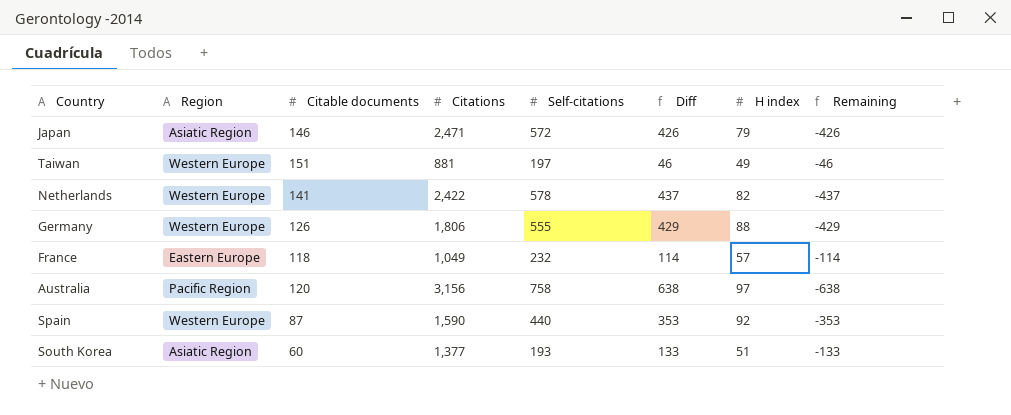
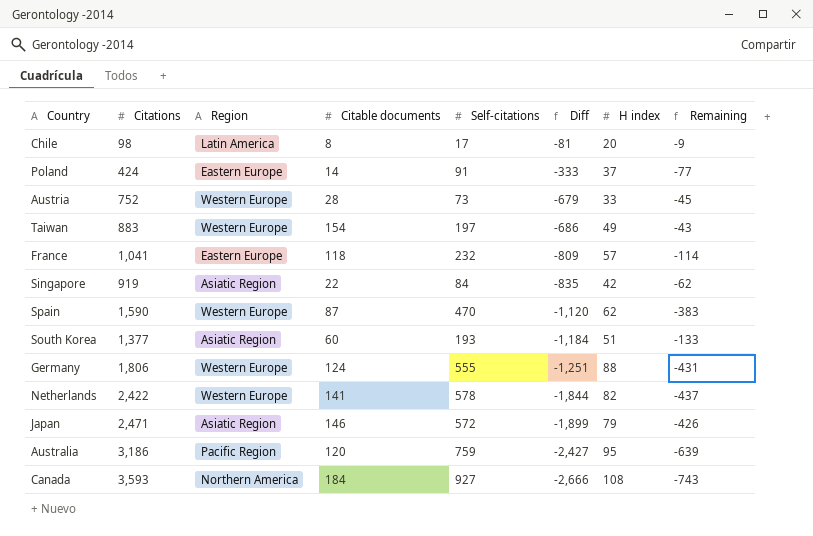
row order: none -> Diff descending
column Citations | position: 4 -> 2
column Diff | formula: [Self-citations] - [Citable documents] -> [Self-citations] - [Citations]
row Chile: none -> 98 | Latin America | 8 | 17 | -81 | 20 | -9
row Poland: none -> 424 | Eastern Europe | 14 | 91 | -333 | 37 | -77
row Austria: none -> 752 | Western Europe | 28 | 73 | -679 | 33 | -45
Taiwan | Citations: 881 -> 883
Taiwan | Citable documents: 151 -> 154
Taiwan | Remaining: -46 -> -43
France | Citations: 1,049 -> 1,041
row Singapore: none -> 919 | Asiatic Region | 22 | 84 | -835 | 42 | -62
Spain | Self-citations: 440 -> 470
Spain | H index: 92 -> 62
Spain | Remaining: -353 -> -383
Germany | Citable documents: 126 -> 124
Germany | Remaining: -429 -> -431
Australia | Citations: 3,156 -> 3,186
Australia | Self-citations: 758 -> 759
Australia | H index: 97 -> 95
Australia | Remaining: -638 -> -639
row Canada: none -> 3,593 | Northern America | 184 | 927 | -2,666 | 108 | -743

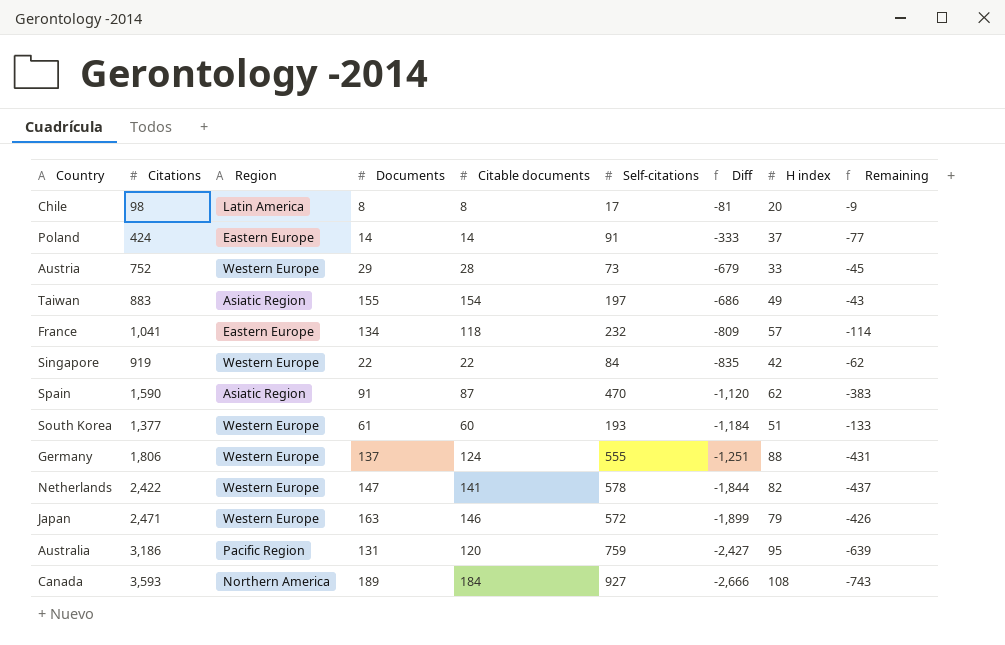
column Documents | position: none -> 4
Taiwan | Region: Western Europe -> Asiatic Region
Singapore | Region: Asiatic Region -> Western Europe
Spain | Region: Western Europe -> Asiatic Region
South Korea | Region: Asiatic Region -> Western Europe
Japan | Region: Asiatic Region -> Western Europe

